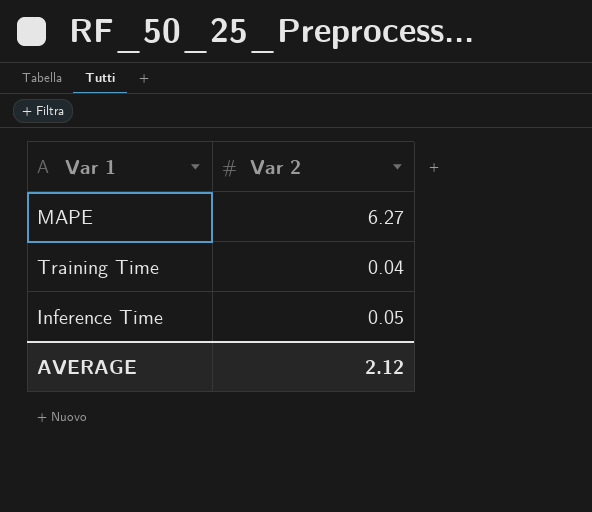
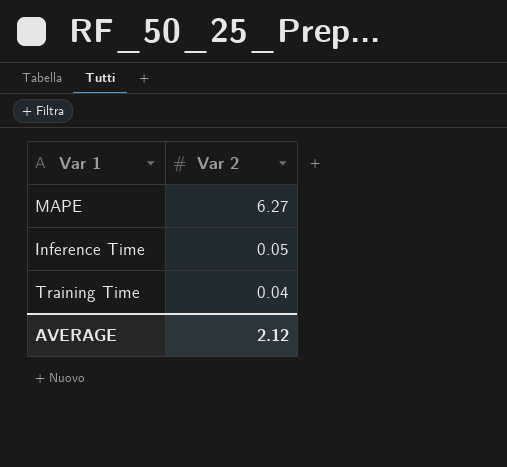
row order: none -> Var 2 descending

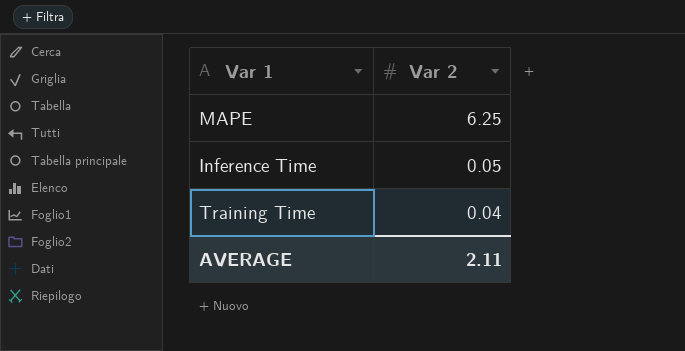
MAPE | Var 2: 6.27 -> 6.25
AVERAGE | Var 2: 2.12 -> 2.11

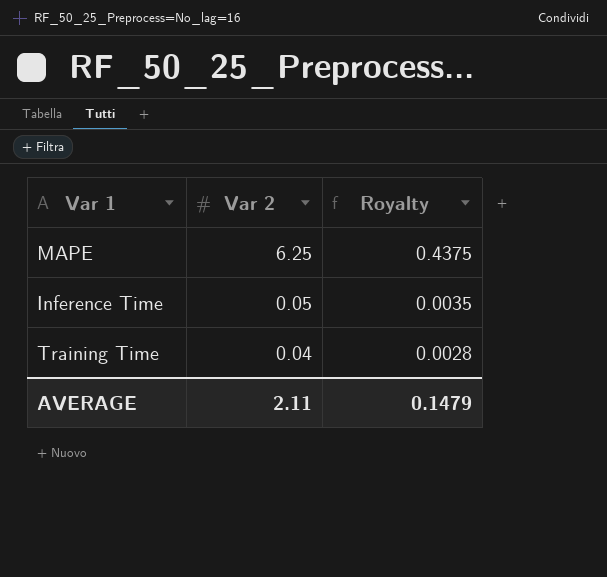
column Royalty | formula: none -> [Var 2] * 0.07

